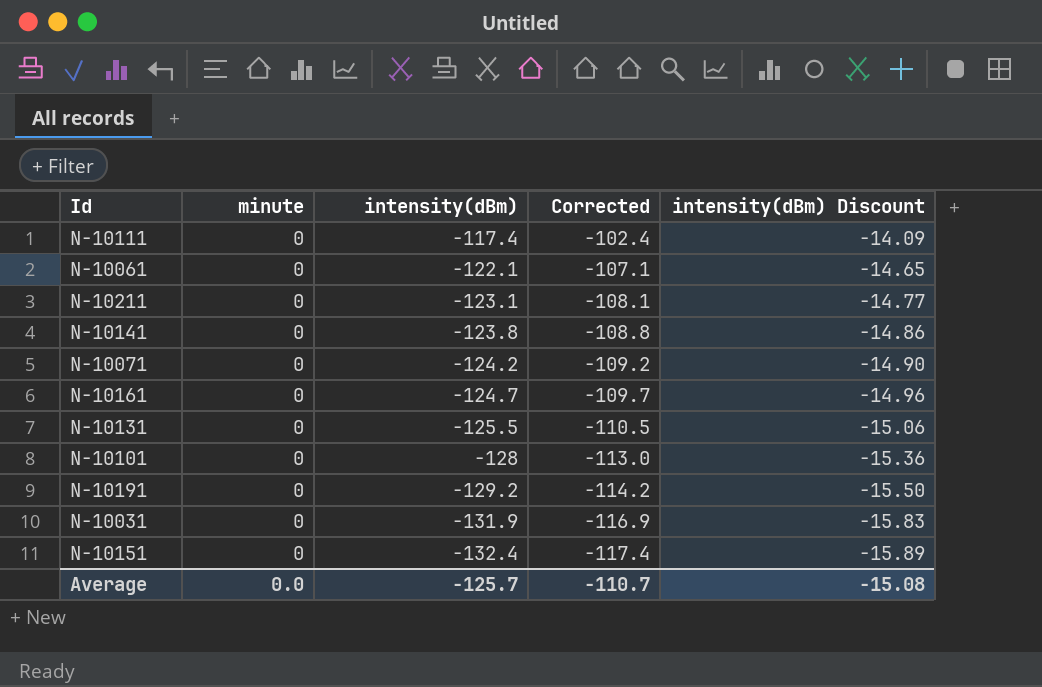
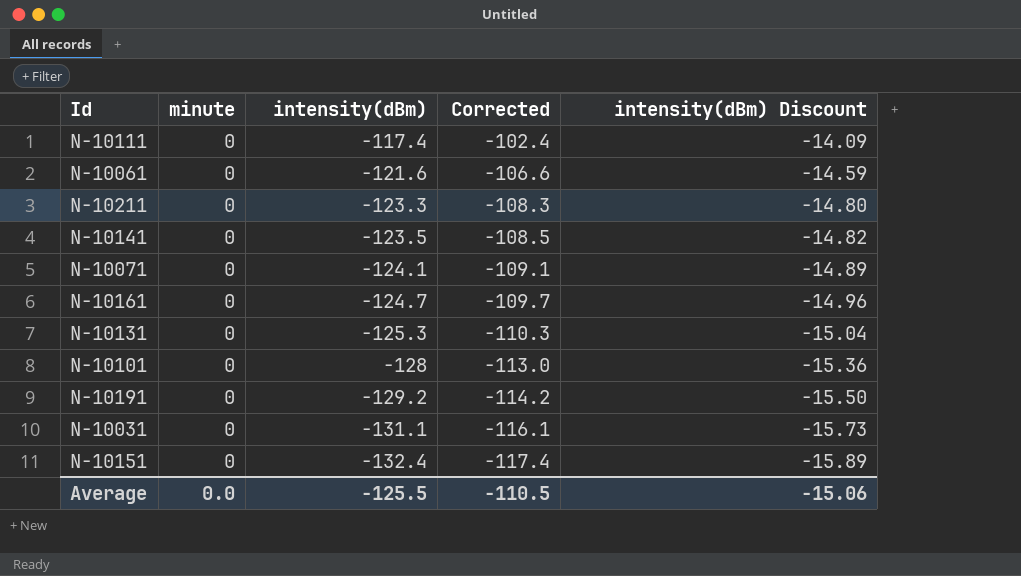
N-10061 | intensity(dBm): -122.1 -> -121.6
N-10061 | Corrected: -107.1 -> -106.6
N-10061 | intensity(dBm) Discount: -14.65 -> -14.59
N-10211 | intensity(dBm): -123.1 -> -123.3
N-10211 | Corrected: -108.1 -> -108.3
N-10211 | intensity(dBm) Discount: -14.77 -> -14.80
N-10141 | intensity(dBm): -123.8 -> -123.5
N-10141 | Corrected: -108.8 -> -108.5
N-10141 | intensity(dBm) Discount: -14.86 -> -14.82
N-10071 | intensity(dBm): -124.2 -> -124.1
N-10071 | Corrected: -109.2 -> -109.1
N-10071 | intensity(dBm) Discount: -14.90 -> -14.89
N-10131 | intensity(dBm): -125.5 -> -125.3
N-10131 | Corrected: -110.5 -> -110.3
N-10131 | intensity(dBm) Discount: -15.06 -> -15.04
N-10031 | intensity(dBm): -131.9 -> -131.1
N-10031 | Corrected: -116.9 -> -116.1
N-10031 | intensity(dBm) Discount: -15.83 -> -15.73
Average | intensity(dBm): -125.7 -> -125.5
Average | Corrected: -110.7 -> -110.5
Average | intensity(dBm) Discount: -15.08 -> -15.06

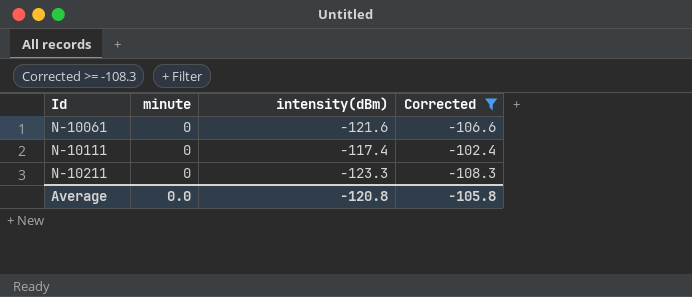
filter: none -> Corrected >= -108.3
row order: intensity(dBm) descending -> Id ascending
column intensity(dBm) Discount | formula: [intensity(dBm)] * 0.12 -> none
Average | intensity(dBm): -125.5 -> -120.8
Average | Corrected: -110.5 -> -105.8

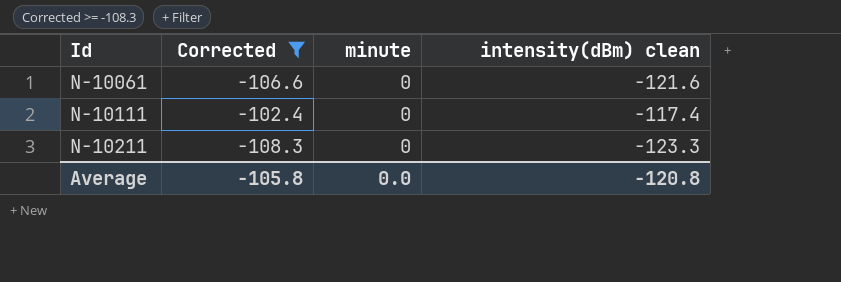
column Corrected | position: 4 -> 2
column name: intensity(dBm) -> intensity(dBm) clean

